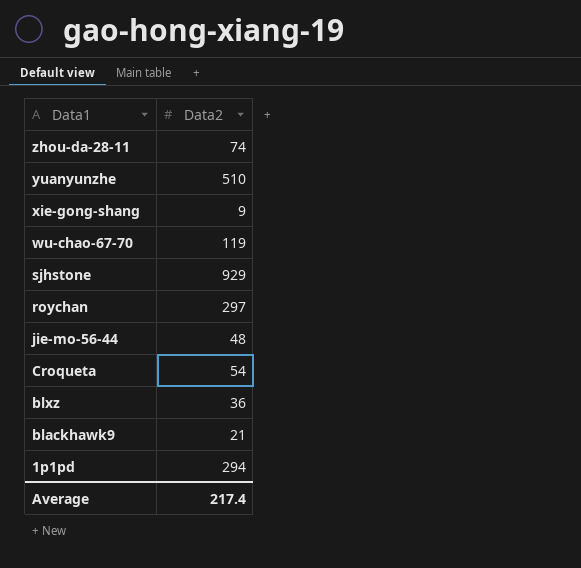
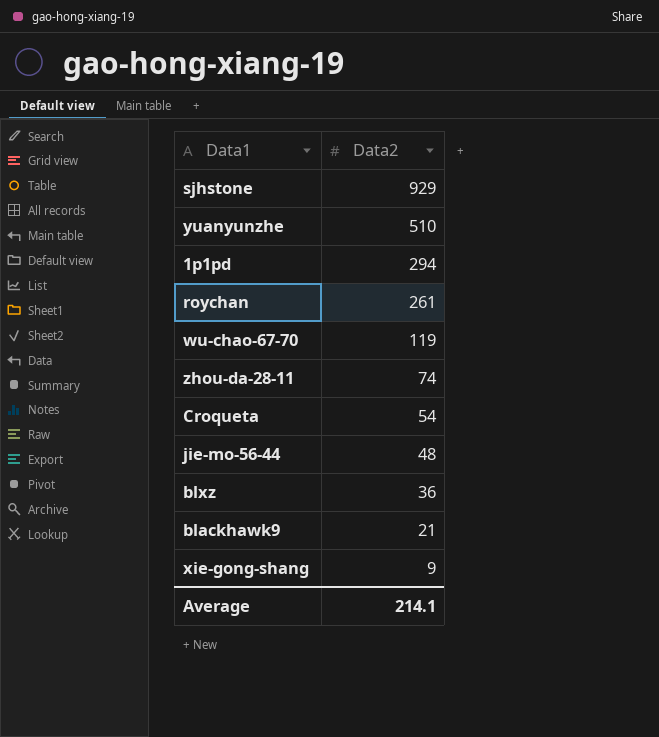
row order: Data1 descending -> Data2 descending
roychan | Data2: 297 -> 261
Average | Data2: 217.4 -> 214.1

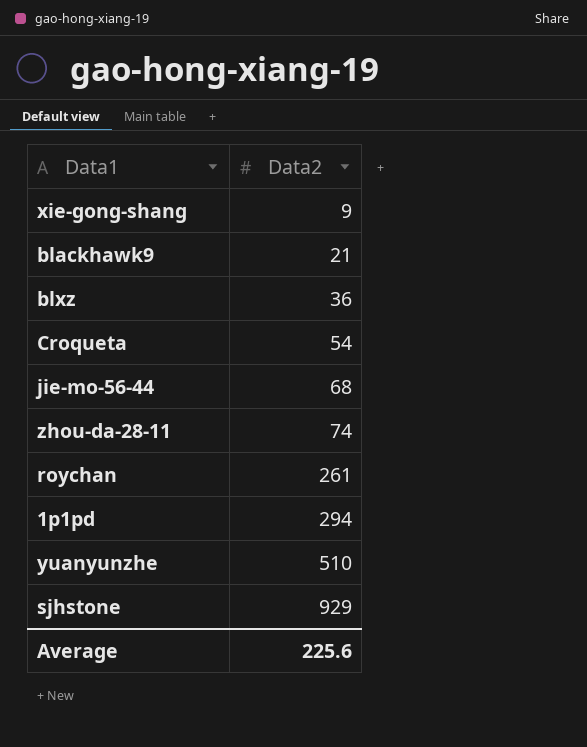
row order: Data2 descending -> Data2 ascending
row wu-chao-67-70: 119 -> none
jie-mo-56-44 | Data2: 48 -> 68
Average | Data2: 214.1 -> 225.6

